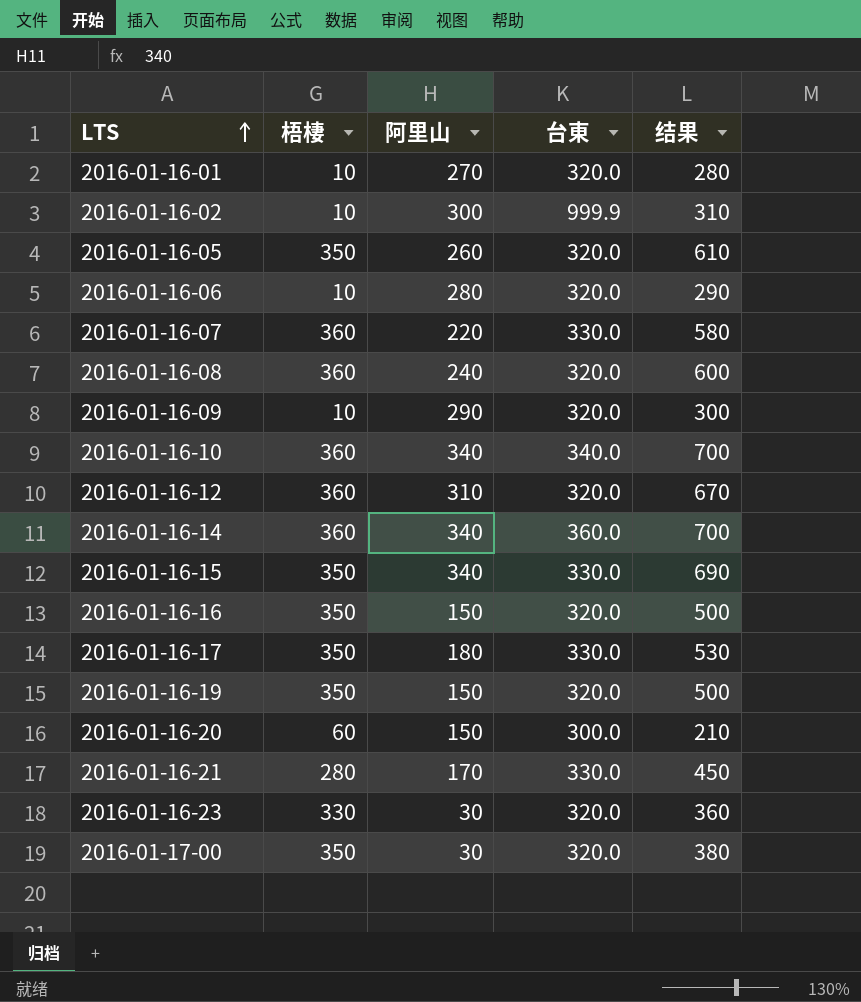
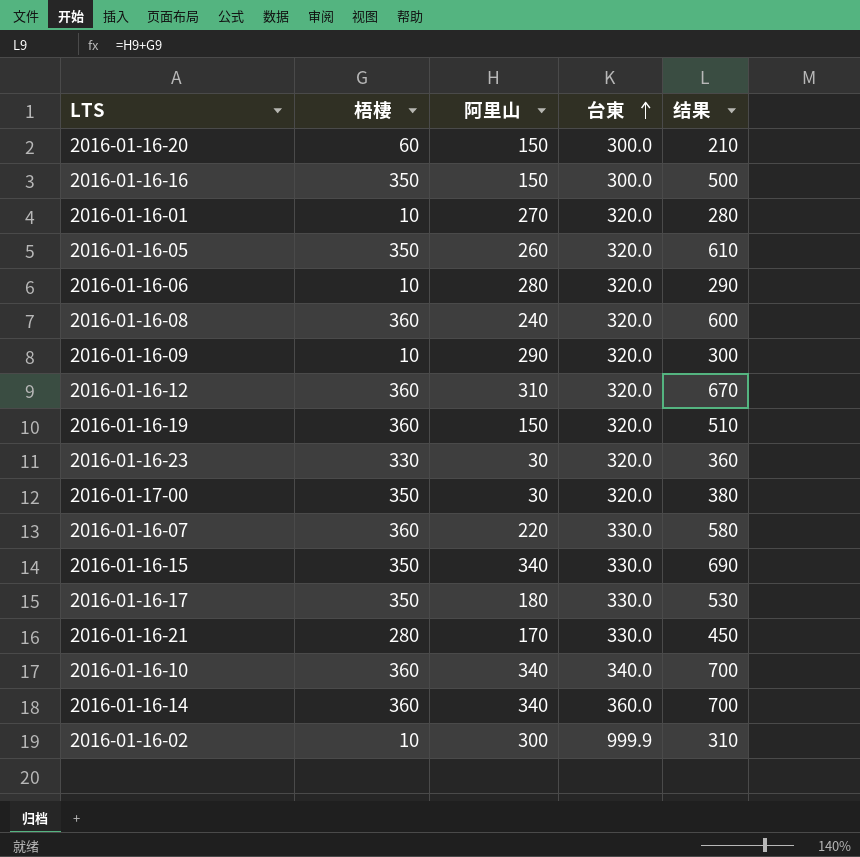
row order: LTS ascending -> 台東 ascending
2016-01-16-16 | 台東: 320.0 -> 300.0
2016-01-16-19 | 梧棲: 350 -> 360
2016-01-16-19 | 结果: 500 -> 510

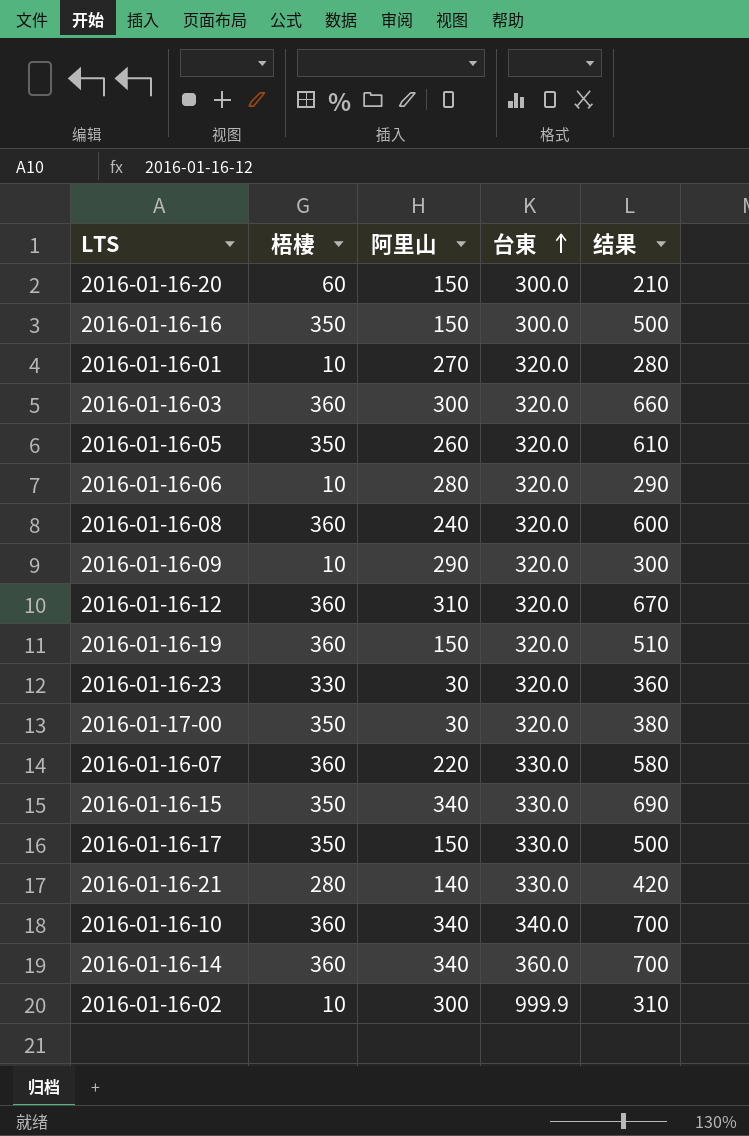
row 2016-01-16-03: none -> 360 | 300 | 320.0 | 660
2016-01-16-17 | 阿里山: 180 -> 150
2016-01-16-17 | 结果: 530 -> 500
2016-01-16-21 | 阿里山: 170 -> 140
2016-01-16-21 | 结果: 450 -> 420

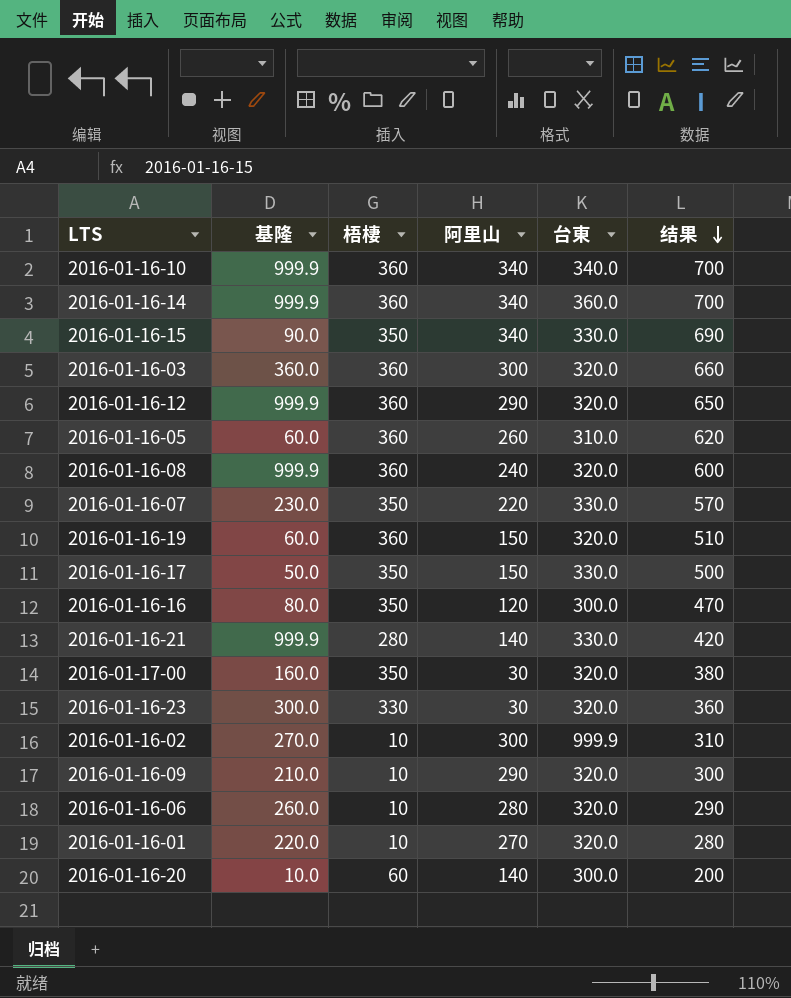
row order: 台東 ascending -> 结果 descending
column 基隆 | position: none -> 2
2016-01-16-12 | 阿里山: 310 -> 290
2016-01-16-12 | 结果: 670 -> 650
2016-01-16-05 | 梧棲: 350 -> 360
2016-01-16-05 | 台東: 320.0 -> 310.0
2016-01-16-05 | 结果: 610 -> 620
2016-01-16-07 | 梧棲: 360 -> 350
2016-01-16-07 | 结果: 580 -> 570
2016-01-16-16 | 阿里山: 150 -> 120
2016-01-16-16 | 结果: 500 -> 470
2016-01-16-20 | 阿里山: 150 -> 140
2016-01-16-20 | 结果: 210 -> 200

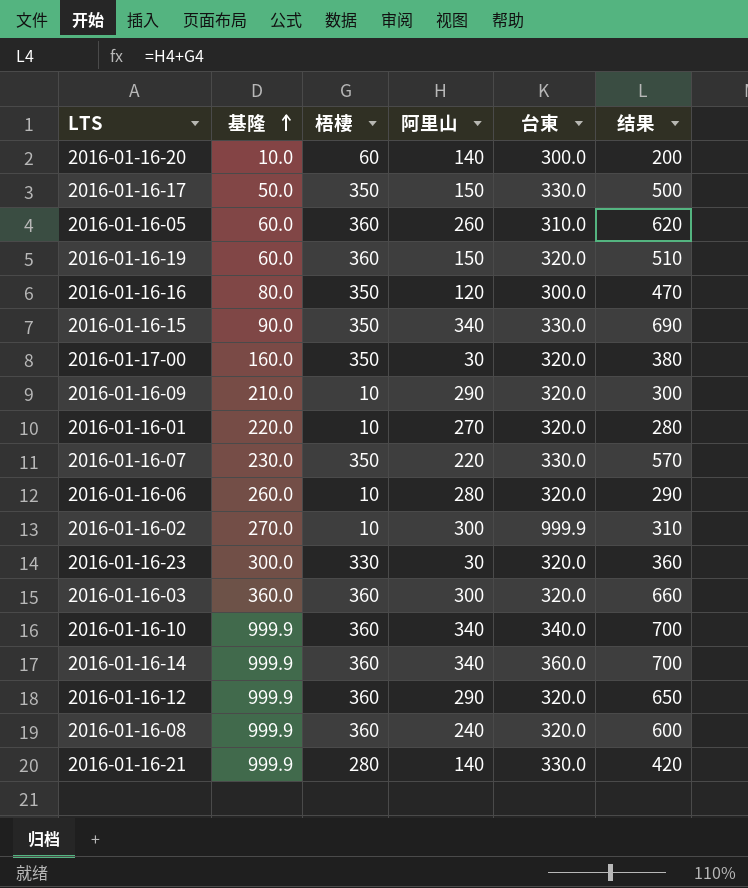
row order: 结果 descending -> 基隆 ascending

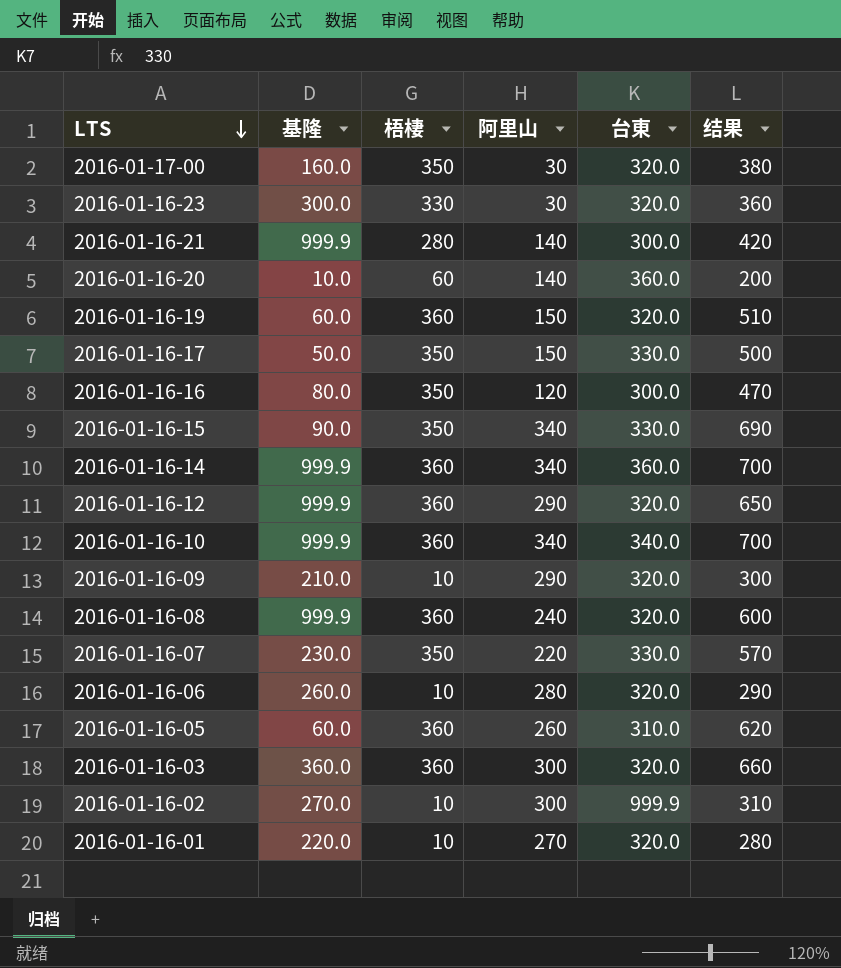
row order: 基隆 ascending -> LTS descending
2016-01-16-21 | 台東: 330.0 -> 300.0
2016-01-16-20 | 台東: 300.0 -> 360.0

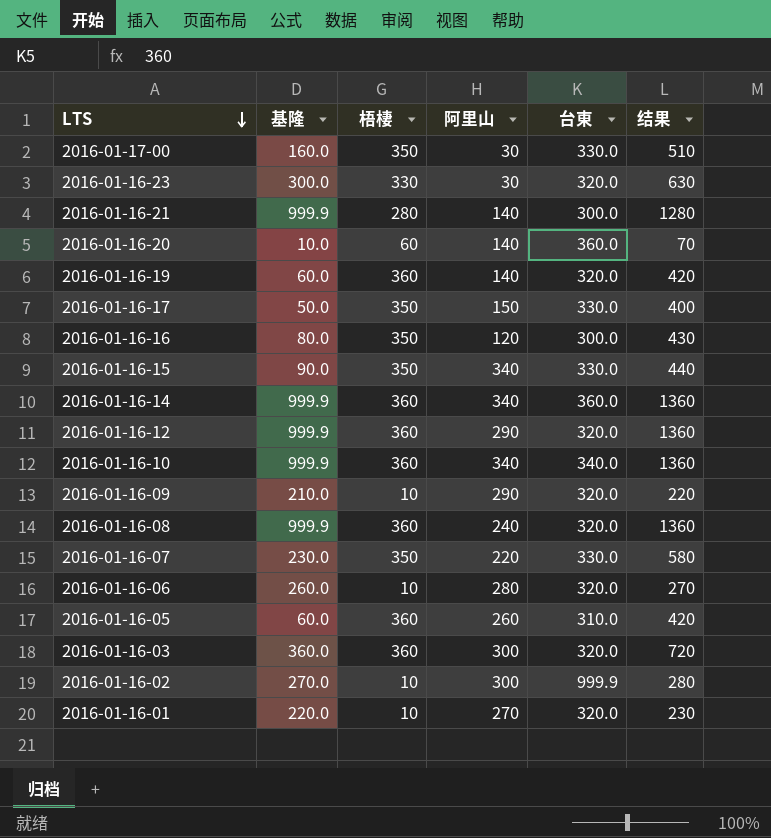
column 结果 | formula: [梧棲] + [阿里山] -> [基隆] + [梧棲]
2016-01-17-00 | 台東: 320.0 -> 330.0
2016-01-16-19 | 阿里山: 150 -> 140

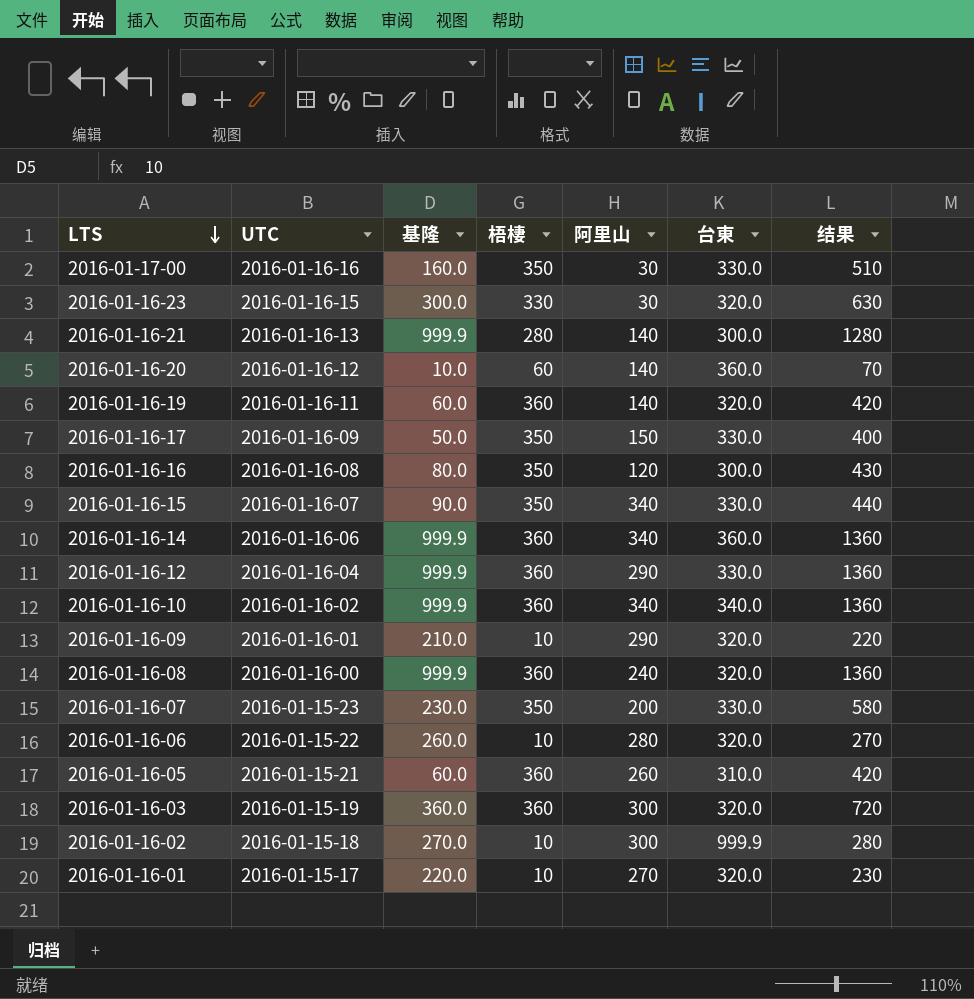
column UTC | position: none -> 2
2016-01-16-12 | 台東: 320.0 -> 330.0
2016-01-16-07 | 阿里山: 220 -> 200

